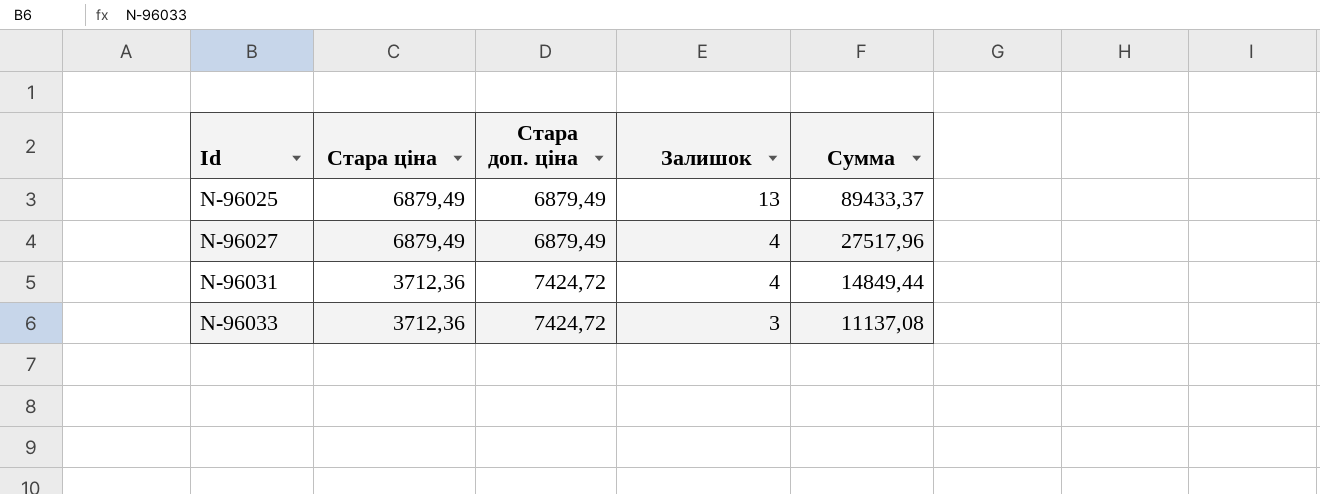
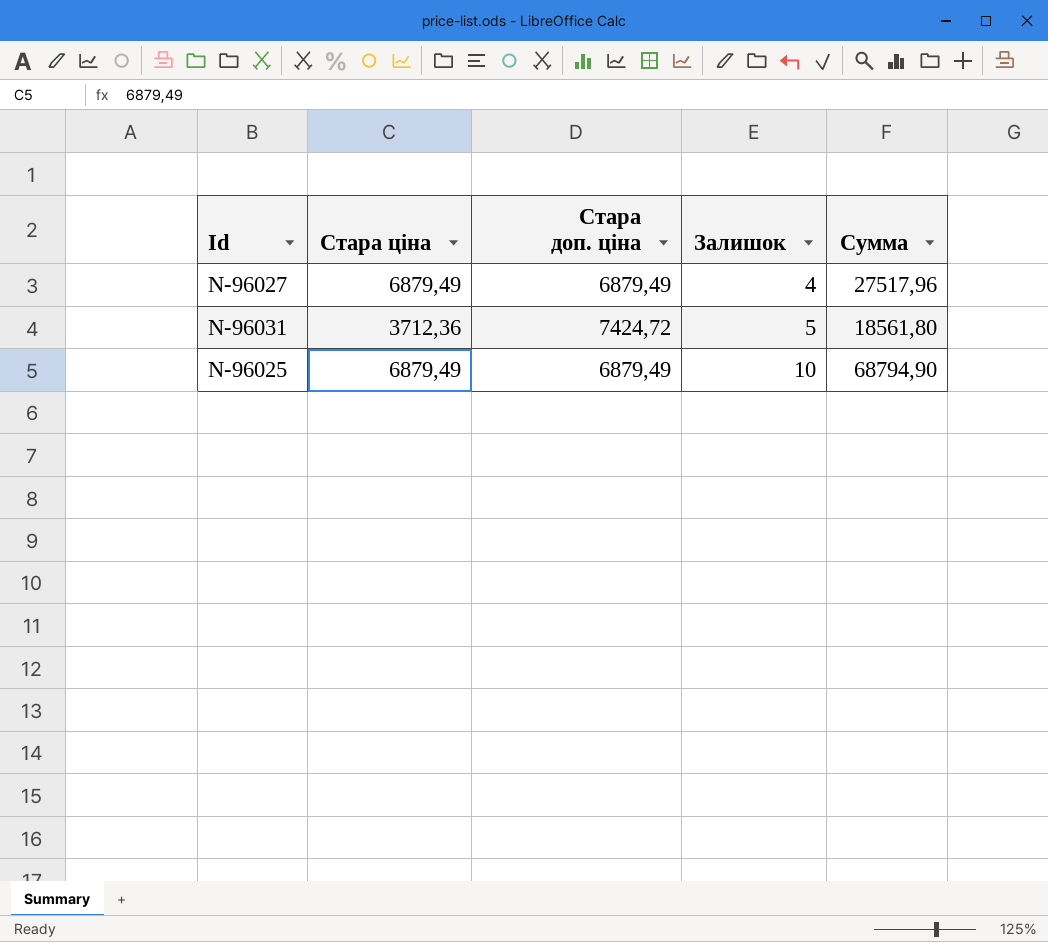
row order: Id ascending -> Залишок ascending
row N-96033: 3712,36 | 7424,72 | 3 | 11137,08 -> none
N-96031 | Залишок: 4 -> 5
N-96031 | Сумма: 14849,44 -> 18561,80
N-96025 | Залишок: 13 -> 10
N-96025 | Сумма: 89433,37 -> 68794,90

